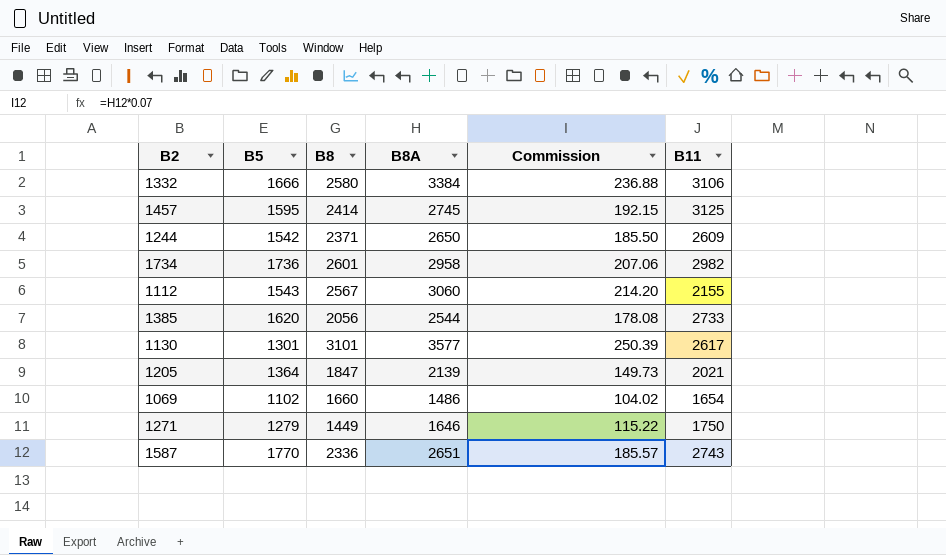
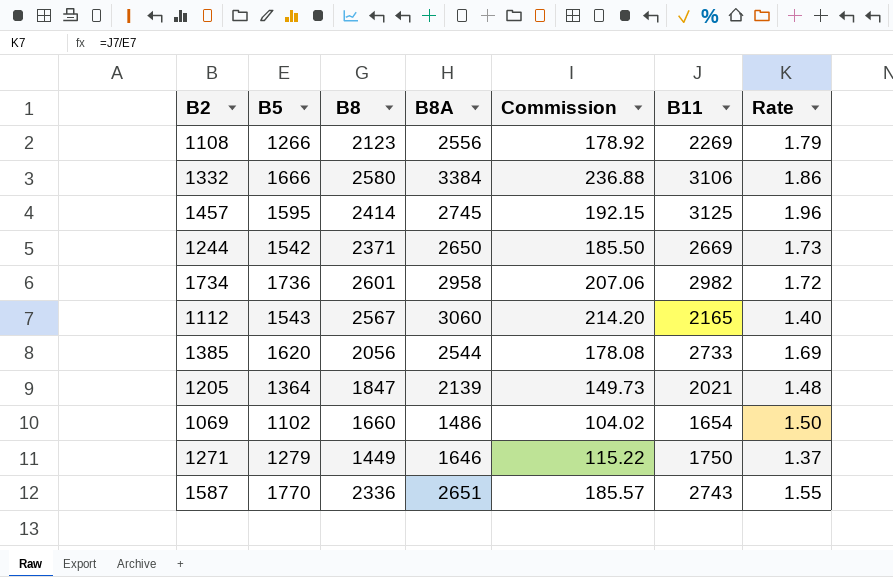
column Rate | formula: none -> [B11] / [B5]
row 1130: 1301 | 3101 | 3577 | 250.39 | 2617 -> none
row 1108: none -> 1266 | 2123 | 2556 | 178.92 | 2269 | 1.79
1244 | B11: 2609 -> 2669
1112 | B11: 2155 -> 2165

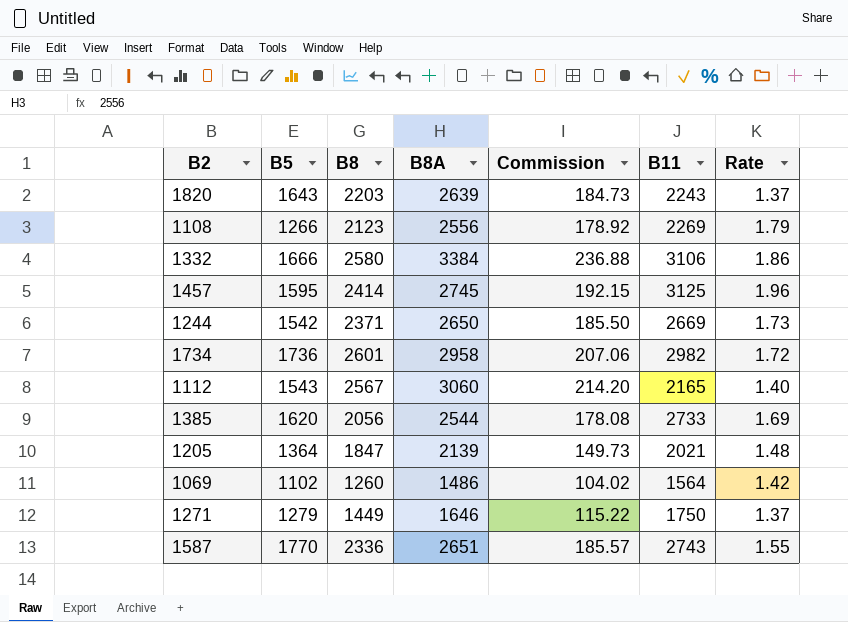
row 1820: none -> 1643 | 2203 | 2639 | 184.73 | 2243 | 1.37
1069 | B8: 1660 -> 1260
1069 | B11: 1654 -> 1564
1069 | Rate: 1.50 -> 1.42

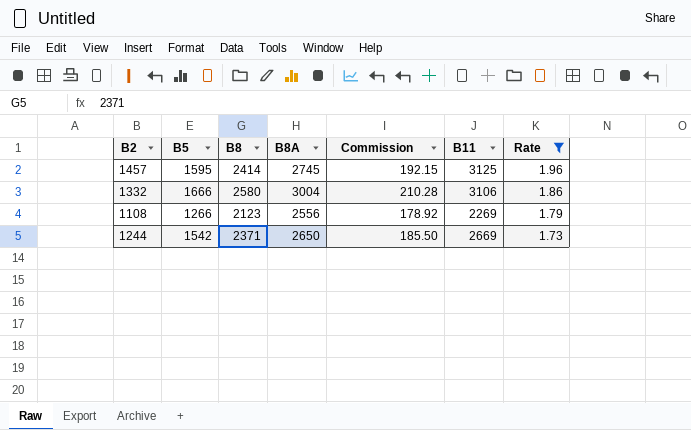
filter: none -> Rate >= 1.73
row order: none -> Rate descending
1332 | B8A: 3384 -> 3004
1332 | Commission: 236.88 -> 210.28

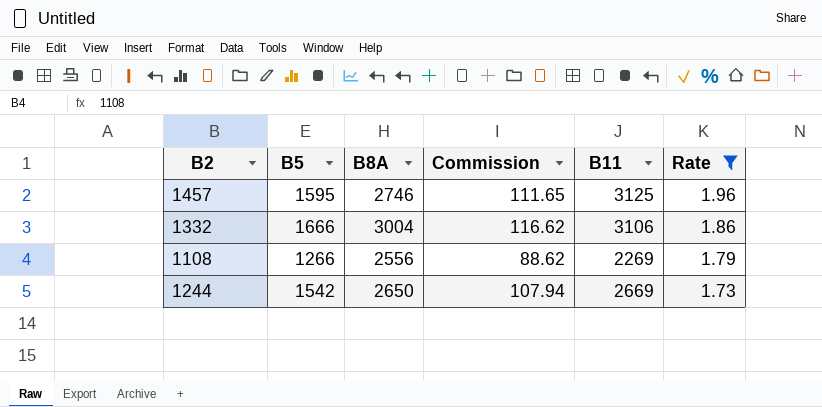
column B8 | position: 3 -> none
column Commission | formula: [B8A] * 0.07 -> [B5] * 0.07
1457 | B8A: 2745 -> 2746

